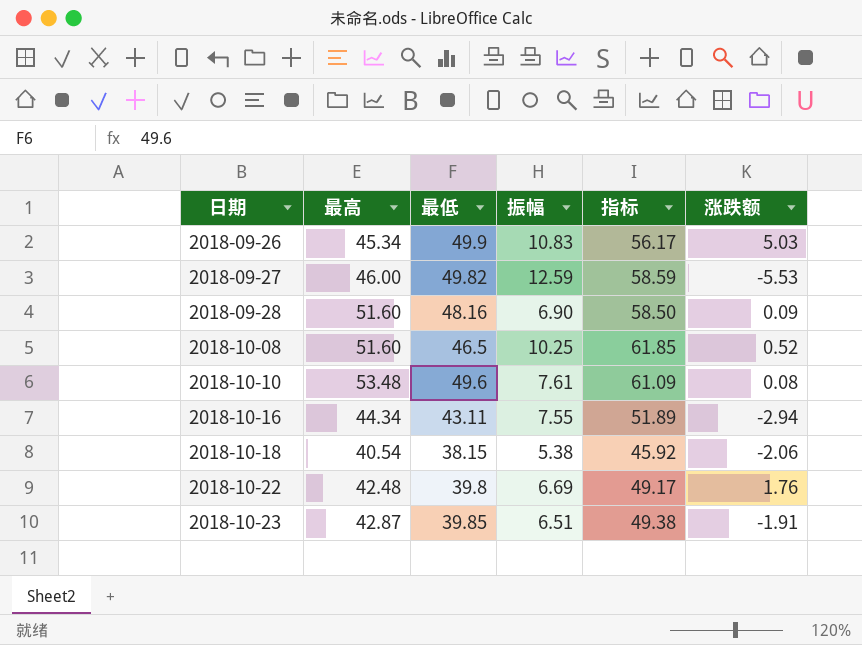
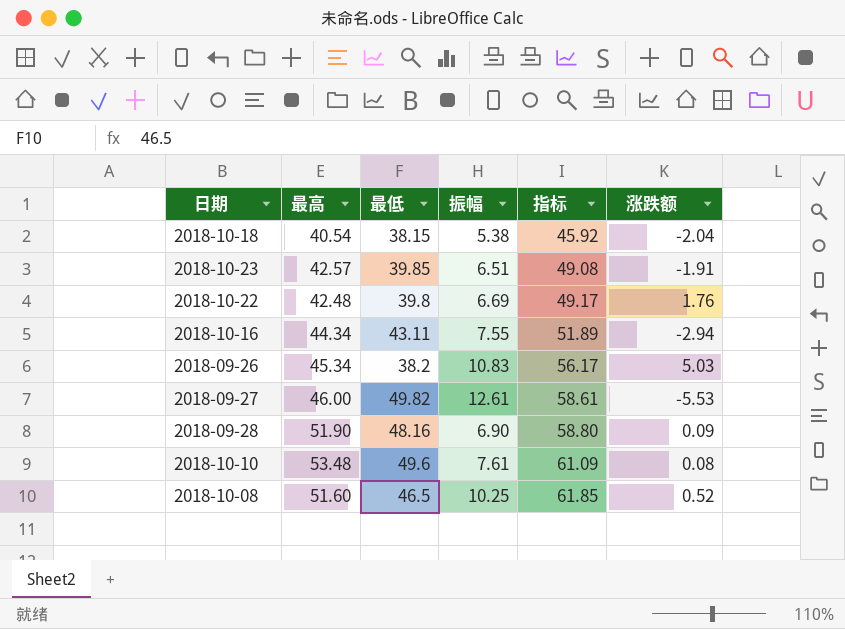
row order: 日期 ascending -> 指标 ascending
2018-10-18 | 涨跌额: -2.06 -> -2.04
2018-10-23 | 最高: 42.87 -> 42.57
2018-10-23 | 指标: 49.38 -> 49.08
2018-09-26 | 最低: 49.9 -> 38.2
2018-09-27 | 振幅: 12.59 -> 12.61
2018-09-27 | 指标: 58.59 -> 58.61
2018-09-28 | 最高: 51.60 -> 51.90
2018-09-28 | 指标: 58.50 -> 58.80

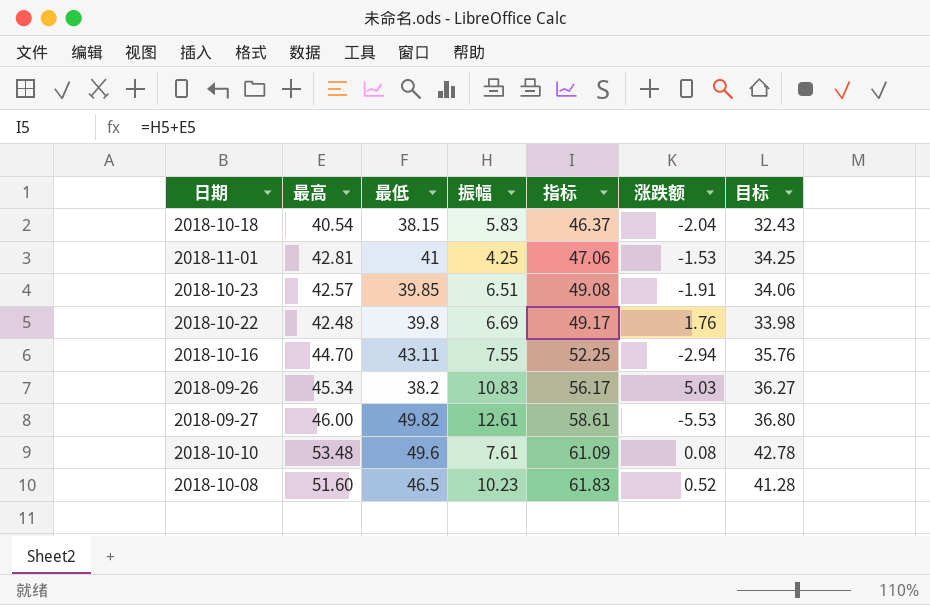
column 目标 | formula: none -> [最高] * 0.8
row 2018-09-28: 51.90 | 48.16 | 6.90 | 58.80 | 0.09 -> none
2018-10-18 | 振幅: 5.38 -> 5.83
2018-10-18 | 指标: 45.92 -> 46.37
row 2018-11-01: none -> 42.81 | 41 | 4.25 | 47.06 | -1.53 | 34.25
2018-10-16 | 最高: 44.34 -> 44.70
2018-10-16 | 指标: 51.89 -> 52.25
2018-10-08 | 振幅: 10.25 -> 10.23
2018-10-08 | 指标: 61.85 -> 61.83

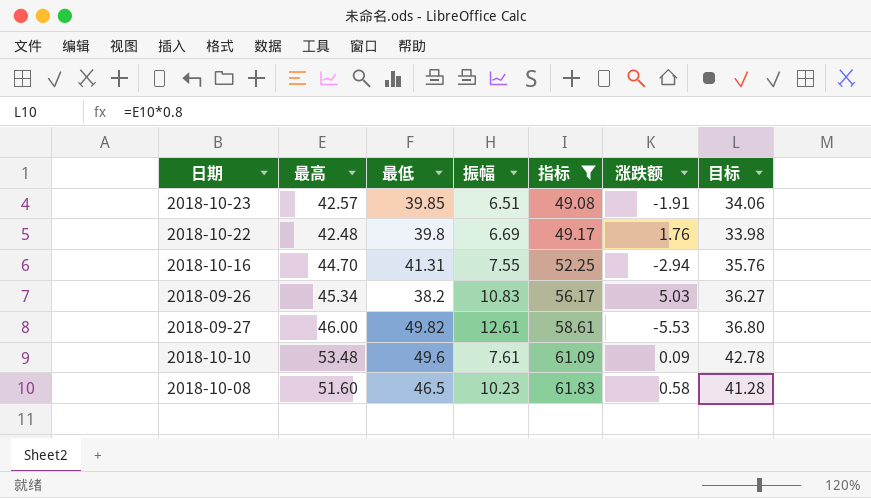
filter: none -> 指标 >= 49.08
2018-10-16 | 最低: 43.11 -> 41.31
2018-10-10 | 涨跌额: 0.08 -> 0.09
2018-10-08 | 涨跌额: 0.52 -> 0.58

